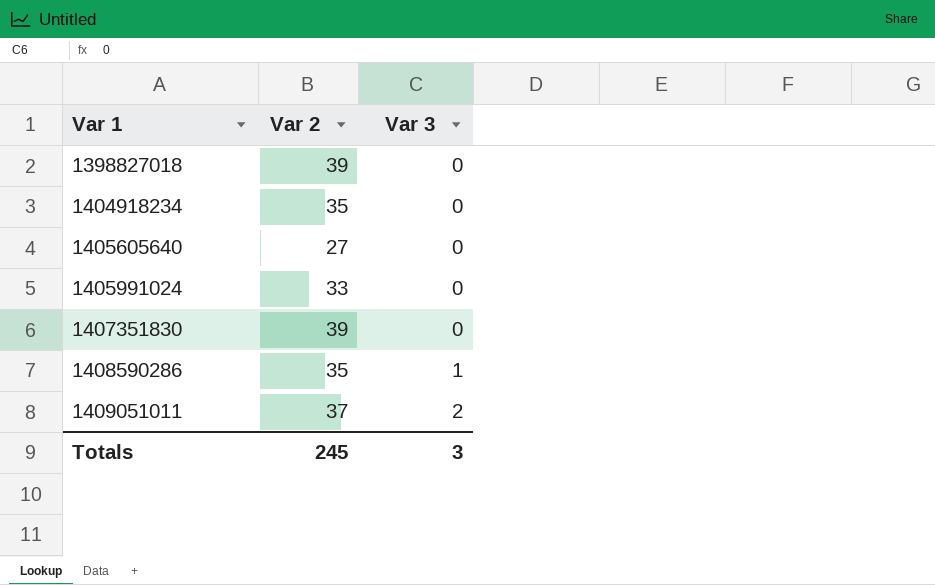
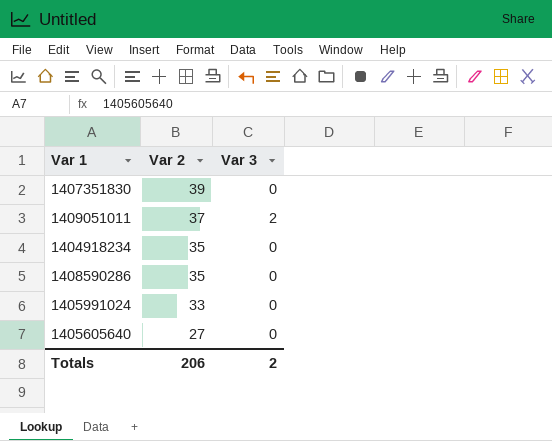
row order: Var 1 ascending -> Var 2 descending
row 1398827018: 39 | 0 -> none
1408590286 | Var 3: 1 -> 0
Totals | Var 2: 245 -> 206
Totals | Var 3: 3 -> 2

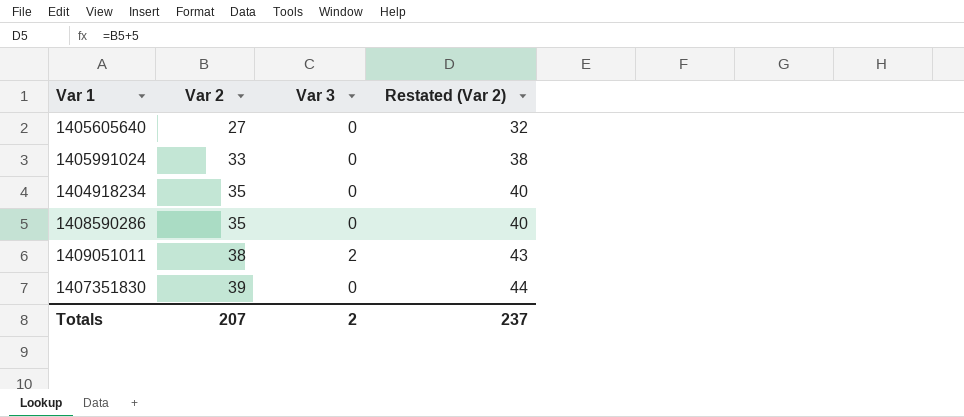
row order: Var 2 descending -> Var 2 ascending
column Restated (Var 2) | formula: none -> [Var 2] + 5
1409051011 | Var 2: 37 -> 38
Totals | Var 2: 206 -> 207

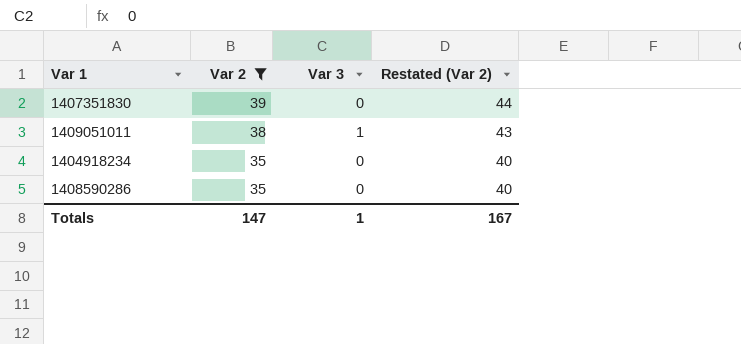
filter: none -> Var 2 >= 35
row order: Var 2 ascending -> Var 2 descending
1409051011 | Var 3: 2 -> 1
Totals | Var 2: 207 -> 147
Totals | Var 3: 2 -> 1
Totals | Restated (Var 2): 237 -> 167

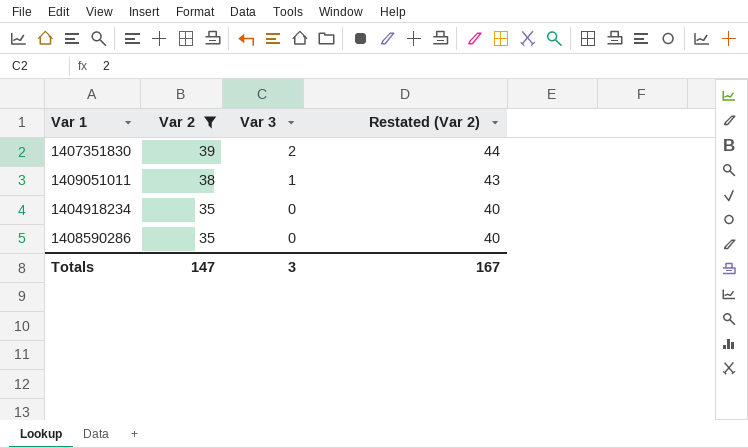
1407351830 | Var 3: 0 -> 2
Totals | Var 3: 1 -> 3

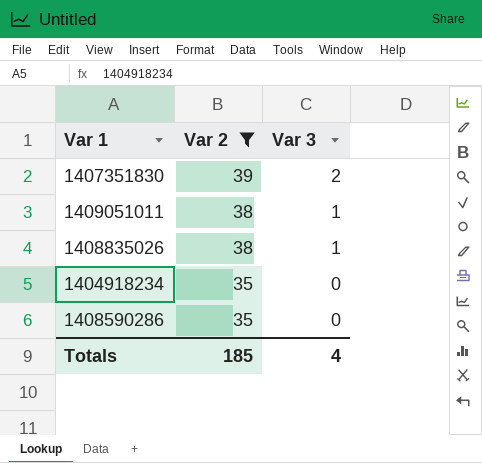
column Restated (Var 2) | formula: [Var 2] + 5 -> none
row 1408835026: none -> 38 | 1
Totals | Var 2: 147 -> 185
Totals | Var 3: 3 -> 4

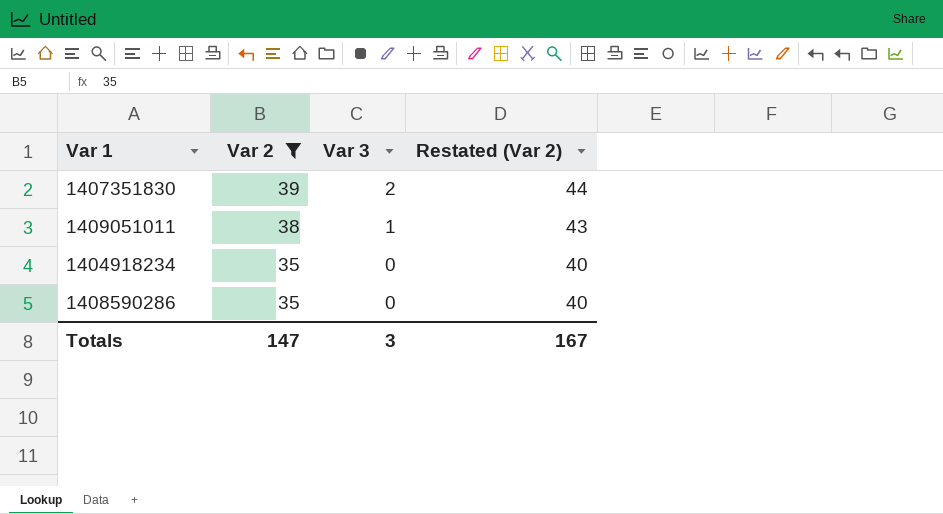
column Restated (Var 2) | formula: none -> [Var 2] + 5
row 1408835026: 38 | 1 -> none
Totals | Var 2: 185 -> 147
Totals | Var 3: 4 -> 3

